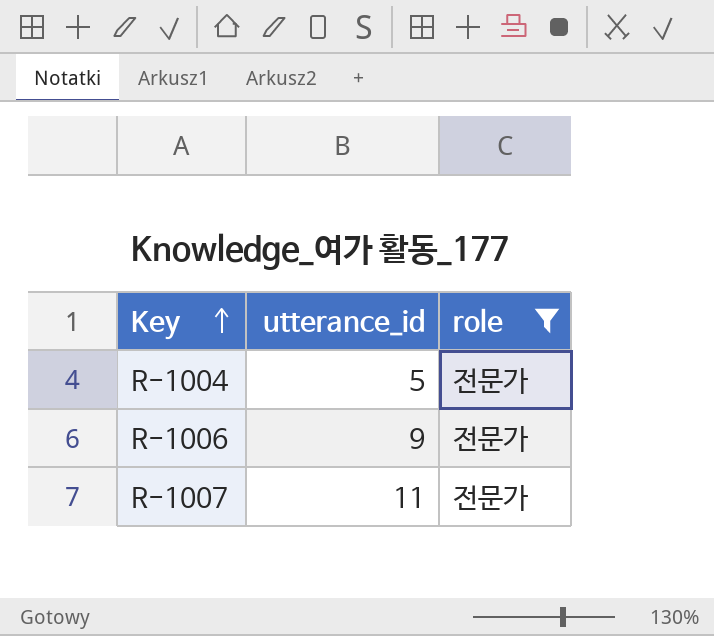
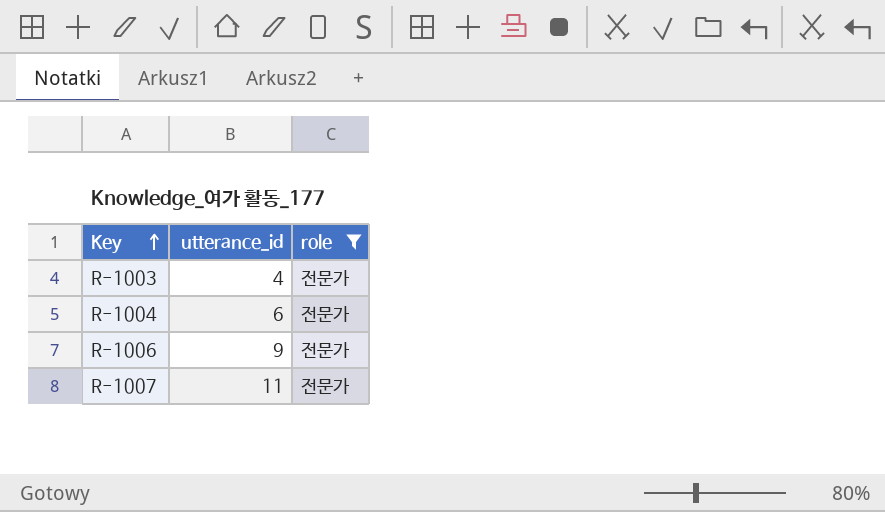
row R-1003: none -> 4 | 전문가
R-1004 | utterance_id: 5 -> 6

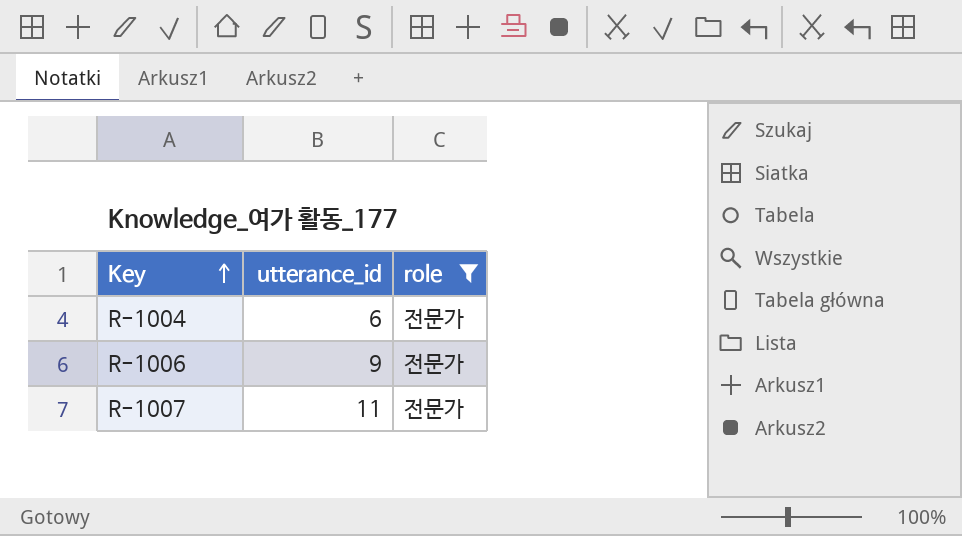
row R-1003: 4 | 전문가 -> none

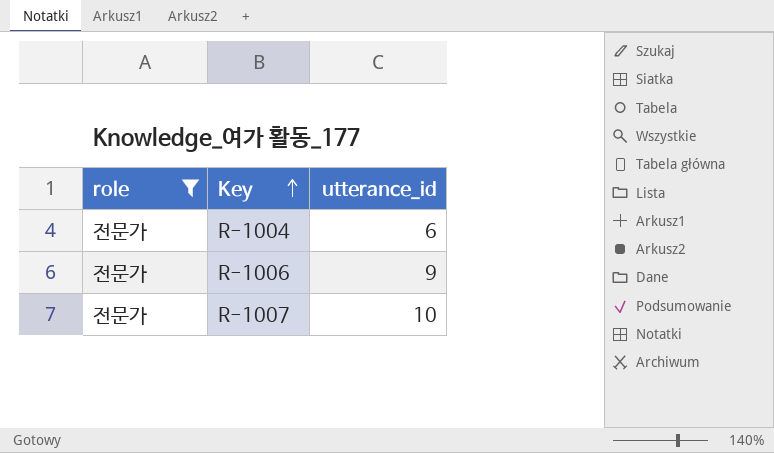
column role | position: 3 -> 1
R-1007 | utterance_id: 11 -> 10

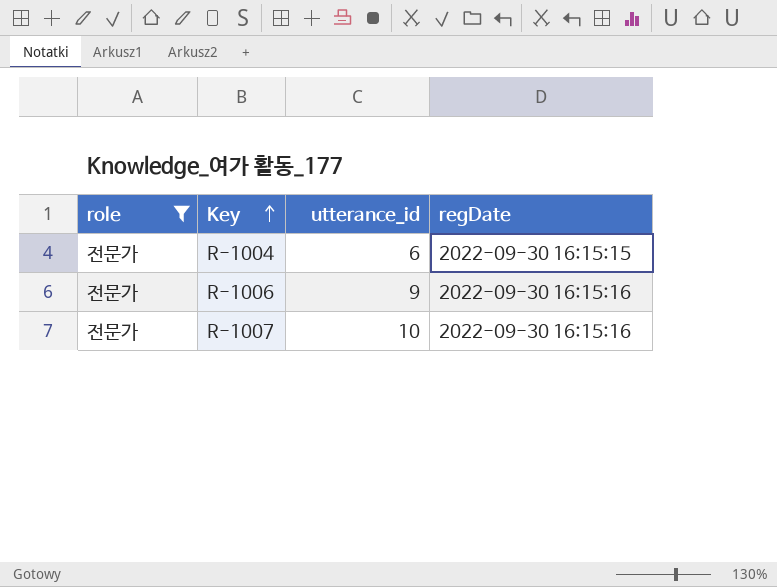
column regDate | position: none -> 4

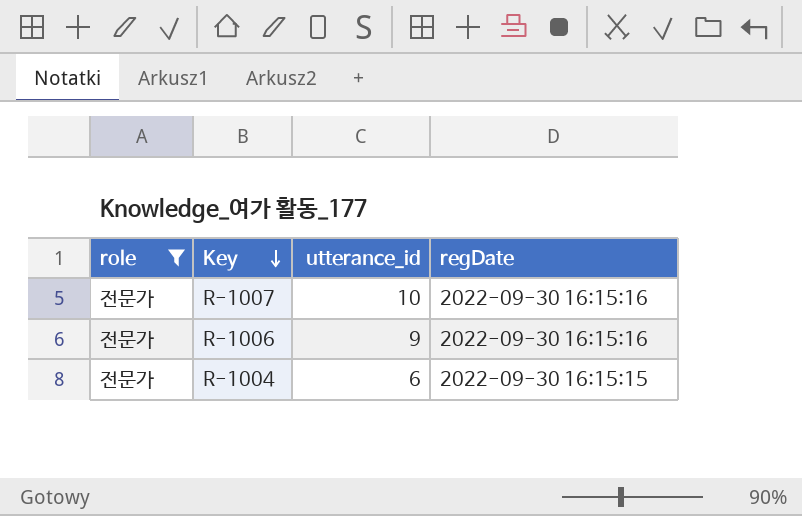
row order: Key ascending -> Key descending

